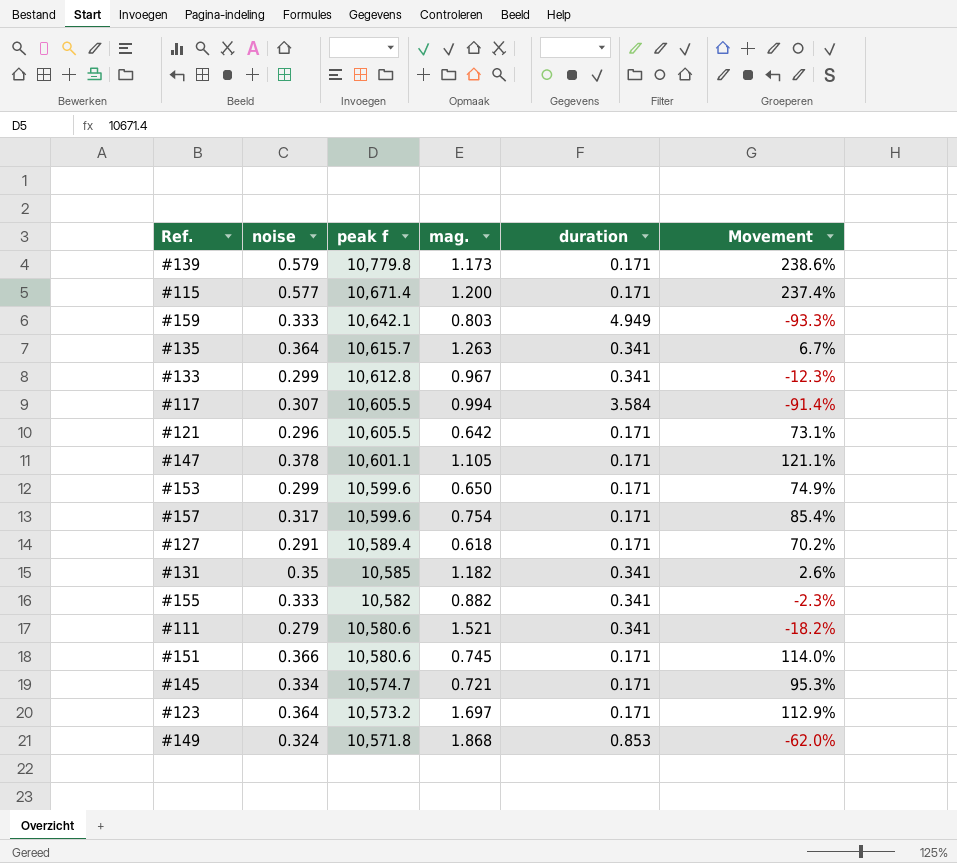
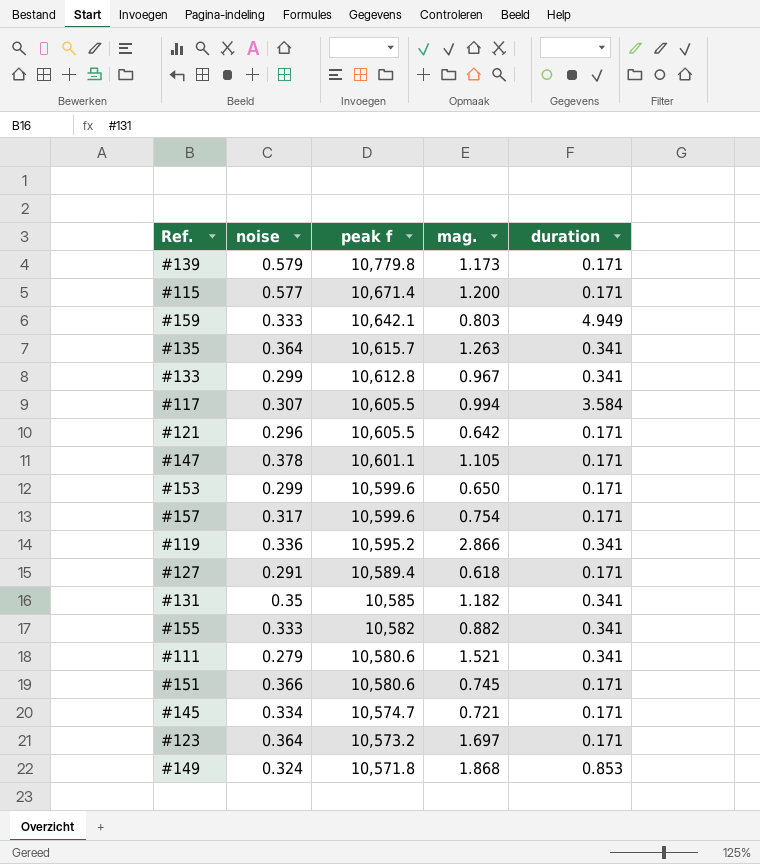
column Movement | formula: ([noise] - [duration]) / [duration] -> none
row #119: none -> 0.336 | 10,595.2 | 2.866 | 0.341

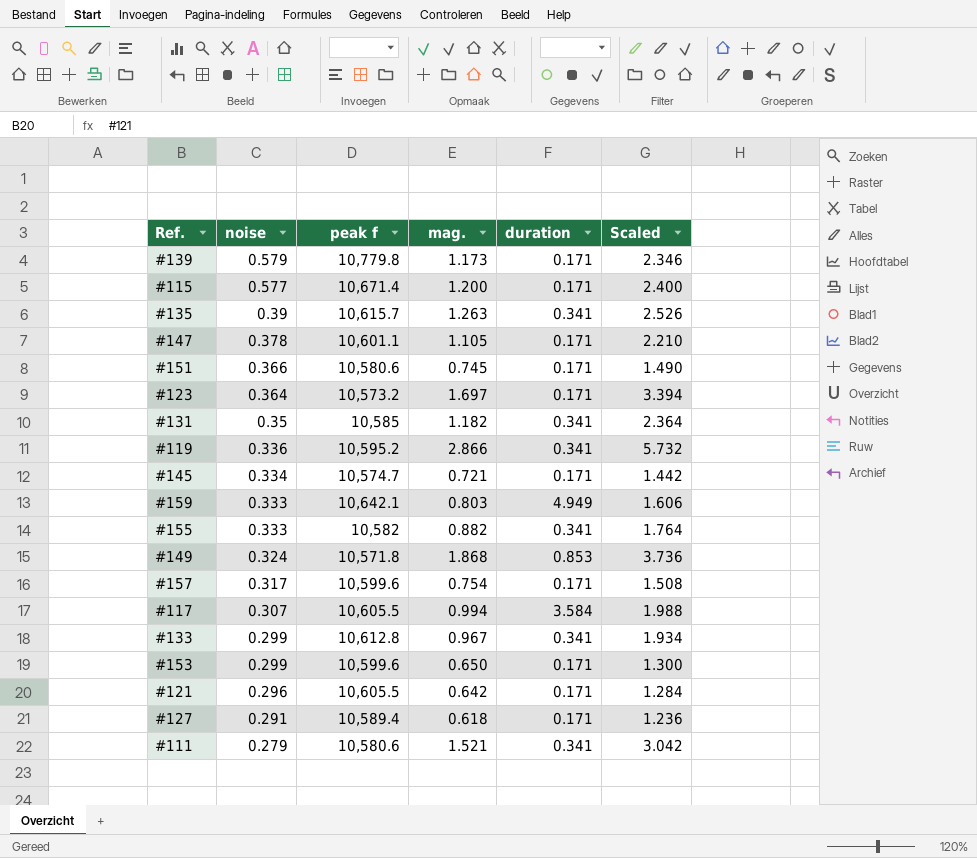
row order: peak f descending -> noise descending
column Scaled | formula: none -> [mag.] * 2
#135 | noise: 0.364 -> 0.39

